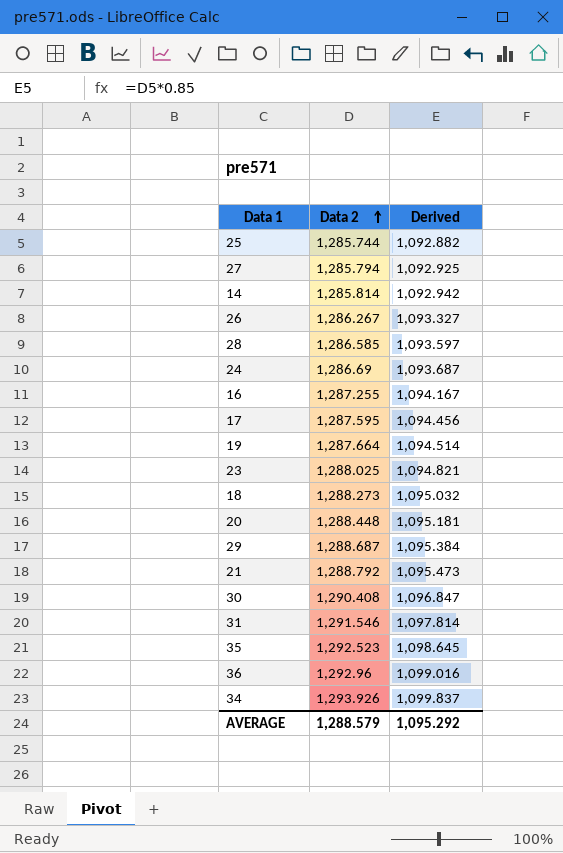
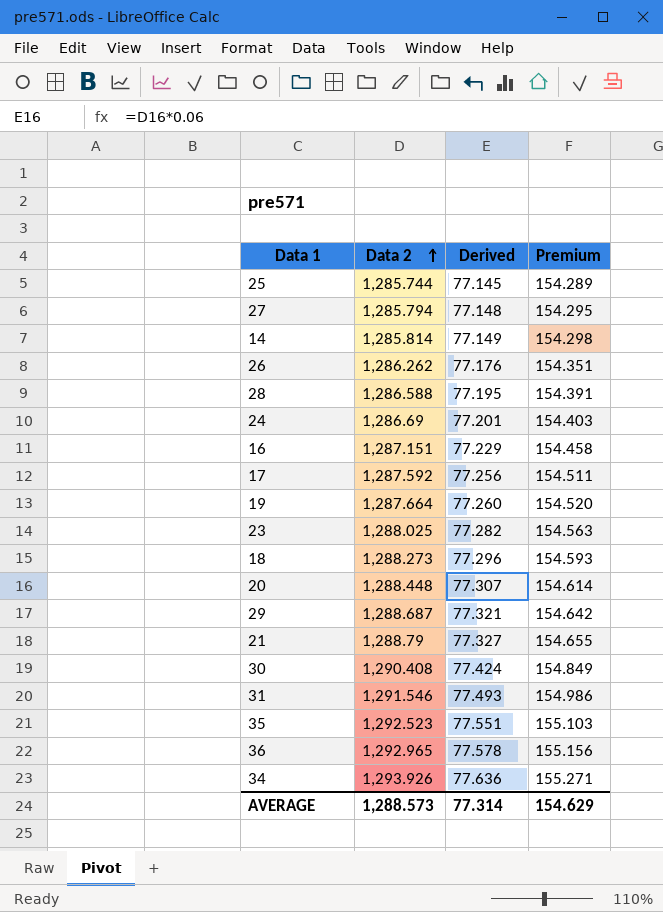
column Derived | formula: [Data 2] * 0.85 -> [Data 2] * 0.06
column Premium | formula: none -> [Data 2] * 0.12
26 | Data 2: 1,286.267 -> 1,286.262
28 | Data 2: 1,286.585 -> 1,286.588
16 | Data 2: 1,287.255 -> 1,287.151
17 | Data 2: 1,287.595 -> 1,287.592
21 | Data 2: 1,288.792 -> 1,288.79
36 | Data 2: 1,292.96 -> 1,292.965
AVERAGE | Data 2: 1,288.579 -> 1,288.573
AVERAGE | Derived: 1,095.292 -> 77.314

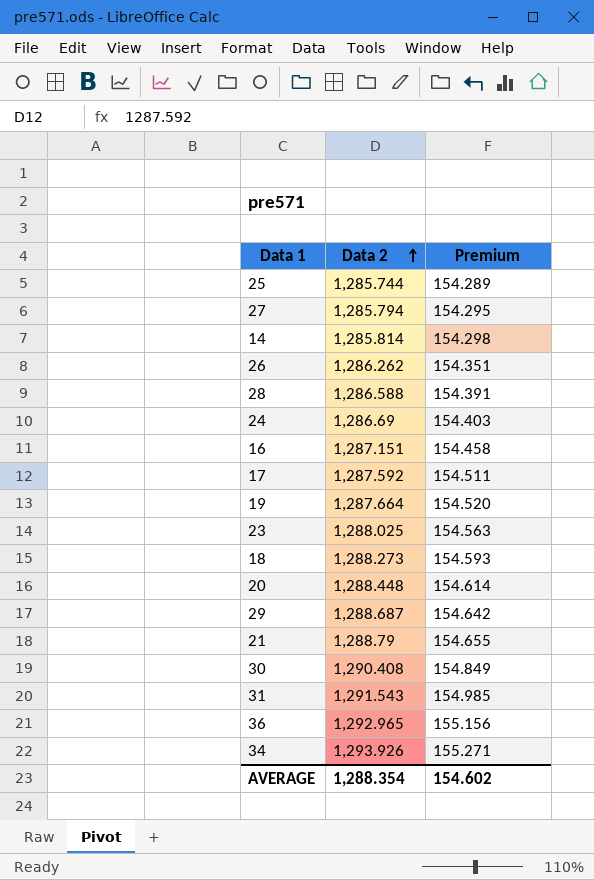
column Derived | formula: [Data 2] * 0.06 -> none
row 35: 1,292.523 | 77.551 | 155.103 -> none
31 | Data 2: 1,291.546 -> 1,291.543
31 | Premium: 154.986 -> 154.985
AVERAGE | Data 2: 1,288.573 -> 1,288.354
AVERAGE | Premium: 154.629 -> 154.602

